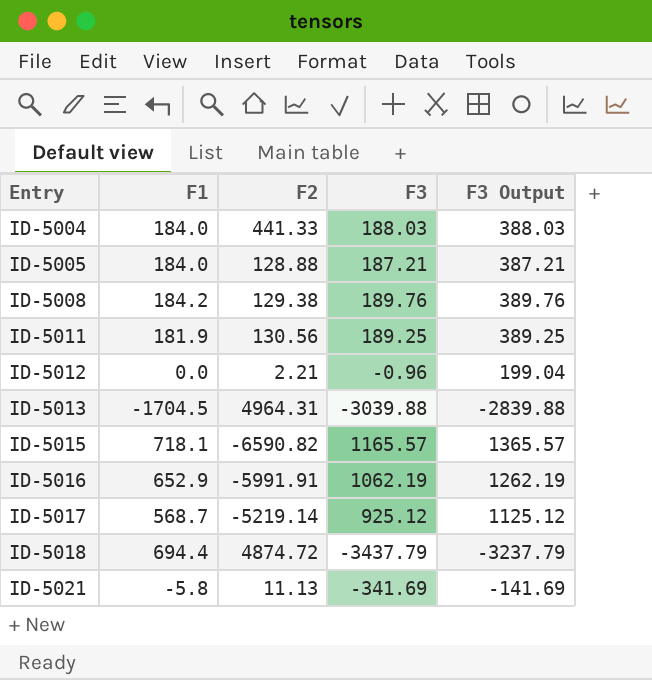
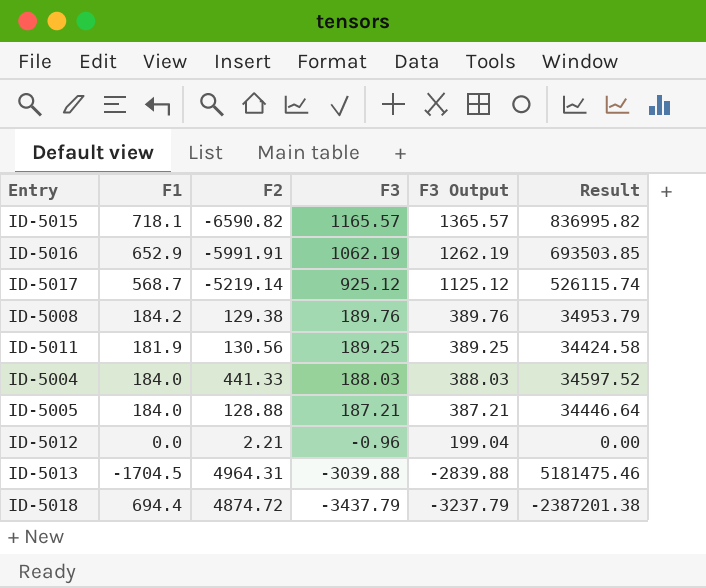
row order: Entry ascending -> F3 descending
column Result | formula: none -> [F1] * [F3]
row ID-5021: -5.8 | 11.13 | -341.69 | -141.69 -> none

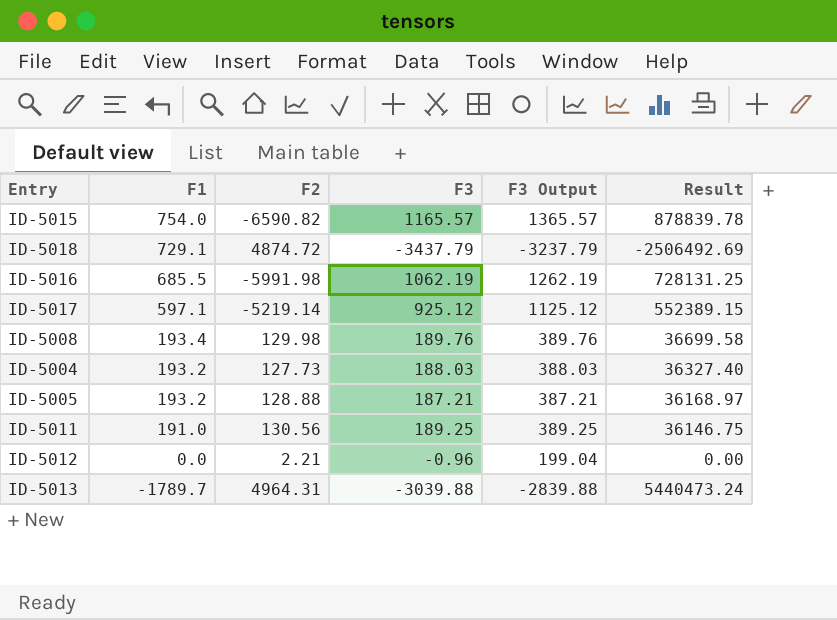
row order: F3 descending -> F1 descending
ID-5015 | F1: 718.1 -> 754.0
ID-5015 | Result: 836995.82 -> 878839.78
ID-5018 | F1: 694.4 -> 729.1
ID-5018 | Result: -2387201.38 -> -2506492.69
ID-5016 | F1: 652.9 -> 685.5
ID-5016 | F2: -5991.91 -> -5991.98
ID-5016 | Result: 693503.85 -> 728131.25
ID-5017 | F1: 568.7 -> 597.1
ID-5017 | Result: 526115.74 -> 552389.15
ID-5008 | F1: 184.2 -> 193.4
ID-5008 | F2: 129.38 -> 129.98
ID-5008 | Result: 34953.79 -> 36699.58
ID-5004 | F1: 184.0 -> 193.2
ID-5004 | F2: 441.33 -> 127.73
ID-5004 | Result: 34597.52 -> 36327.40
ID-5005 | F1: 184.0 -> 193.2
ID-5005 | Result: 34446.64 -> 36168.97
ID-5011 | F1: 181.9 -> 191.0
ID-5011 | Result: 34424.58 -> 36146.75
ID-5013 | F1: -1704.5 -> -1789.7
ID-5013 | Result: 5181475.46 -> 5440473.24

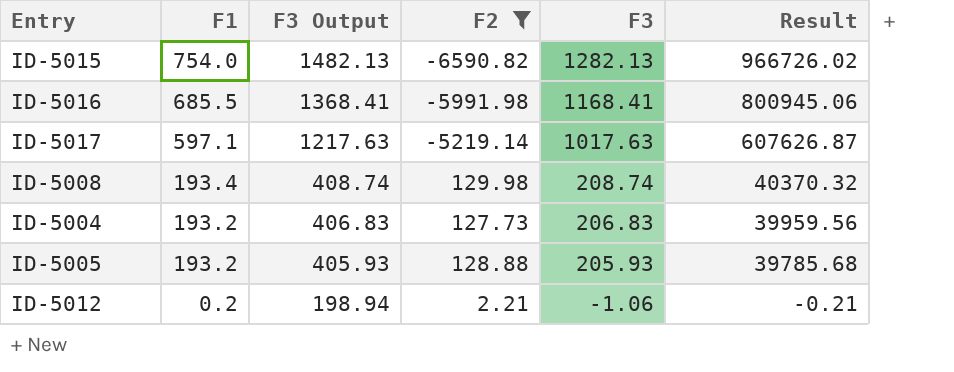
filter: none -> F2 <= 129.98
column F3 Output | position: 5 -> 3
ID-5015 | F3 Output: 1365.57 -> 1482.13
ID-5015 | F3: 1165.57 -> 1282.13
ID-5015 | Result: 878839.78 -> 966726.02
ID-5016 | F3 Output: 1262.19 -> 1368.41
ID-5016 | F3: 1062.19 -> 1168.41
ID-5016 | Result: 728131.25 -> 800945.06
ID-5017 | F3 Output: 1125.12 -> 1217.63
ID-5017 | F3: 925.12 -> 1017.63
ID-5017 | Result: 552389.15 -> 607626.87
ID-5008 | F3 Output: 389.76 -> 408.74
ID-5008 | F3: 189.76 -> 208.74
ID-5008 | Result: 36699.58 -> 40370.32
ID-5004 | F3 Output: 388.03 -> 406.83
ID-5004 | F3: 188.03 -> 206.83
ID-5004 | Result: 36327.40 -> 39959.56
ID-5005 | F3 Output: 387.21 -> 405.93
ID-5005 | F3: 187.21 -> 205.93
ID-5005 | Result: 36168.97 -> 39785.68
ID-5012 | F1: 0.0 -> 0.2
ID-5012 | F3 Output: 199.04 -> 198.94
ID-5012 | F3: -0.96 -> -1.06
ID-5012 | Result: 0.00 -> -0.21

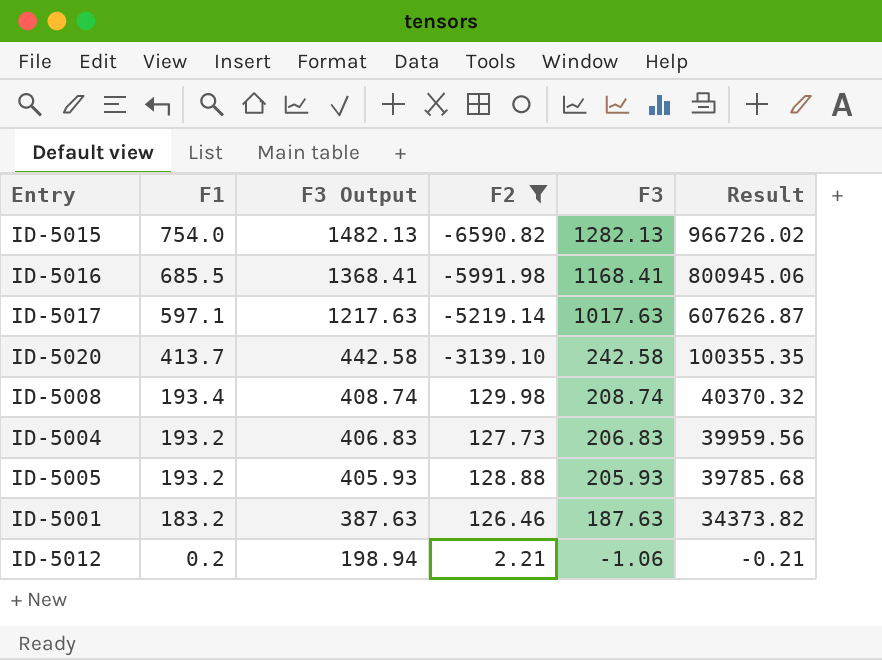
row ID-5020: none -> 413.7 | 442.58 | -3139.10 | 242.58 | 100355.35
row ID-5001: none -> 183.2 | 387.63 | 126.46 | 187.63 | 34373.82

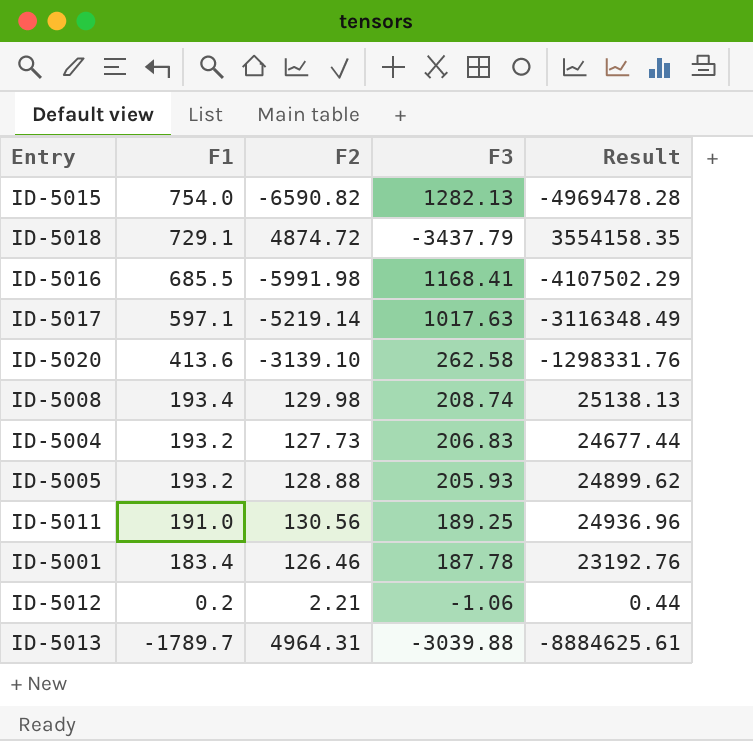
filter: F2 <= 129.98 -> none
column F3 Output | formula: [F3] + 200 -> none
column Result | formula: [F1] * [F3] -> [F1] * [F2]
ID-5020 | F1: 413.7 -> 413.6
ID-5020 | F3: 242.58 -> 262.58
ID-5001 | F1: 183.2 -> 183.4
ID-5001 | F3: 187.63 -> 187.78

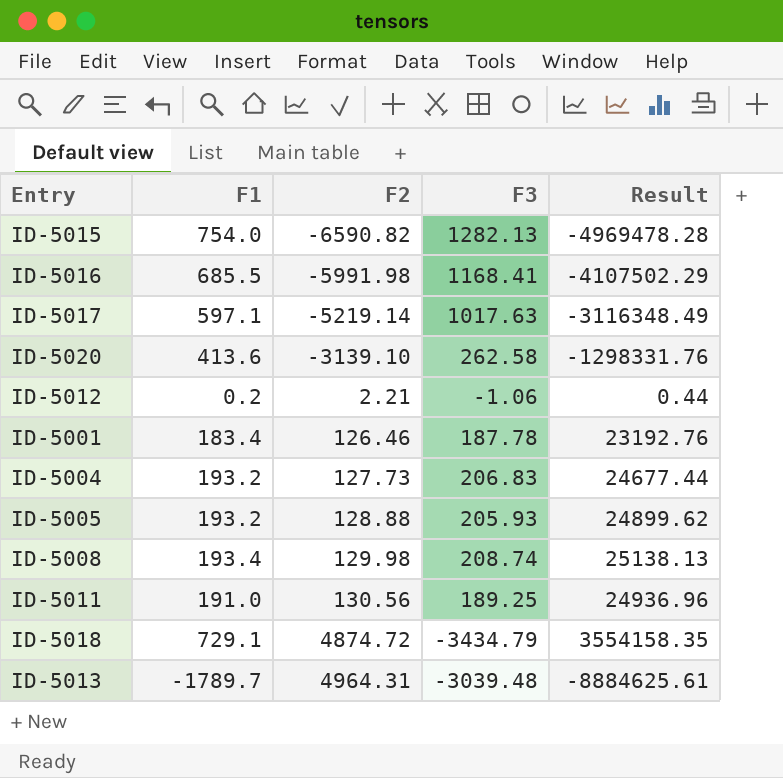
row order: F1 descending -> F2 ascending
ID-5018 | F3: -3437.79 -> -3434.79
ID-5013 | F3: -3039.88 -> -3039.48

